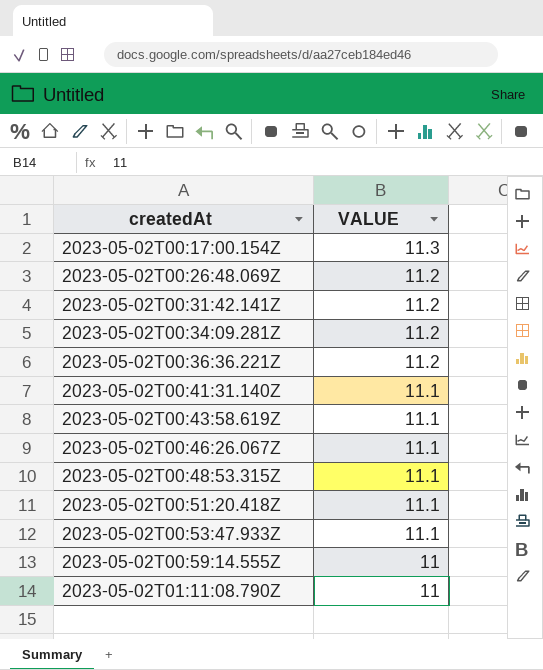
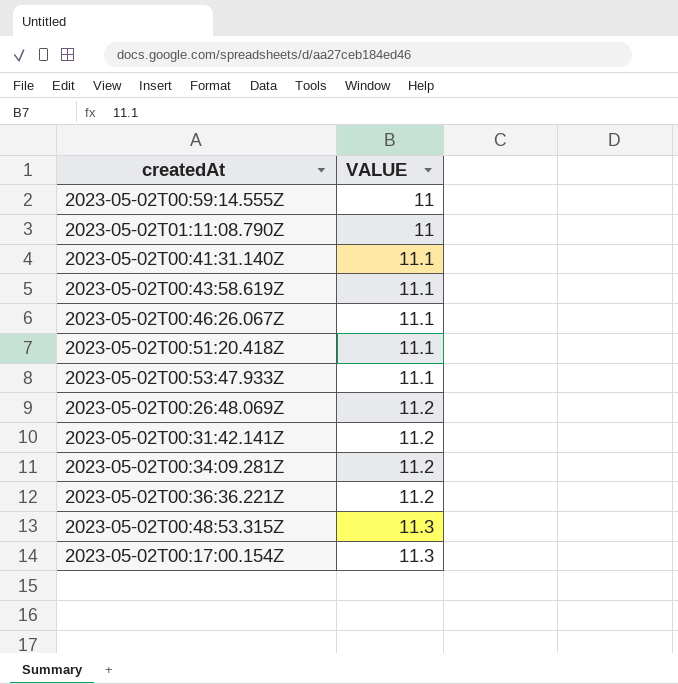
row order: createdAt ascending -> VALUE ascending
2023-05-02T00:48:53.315Z | VALUE: 11.1 -> 11.3

